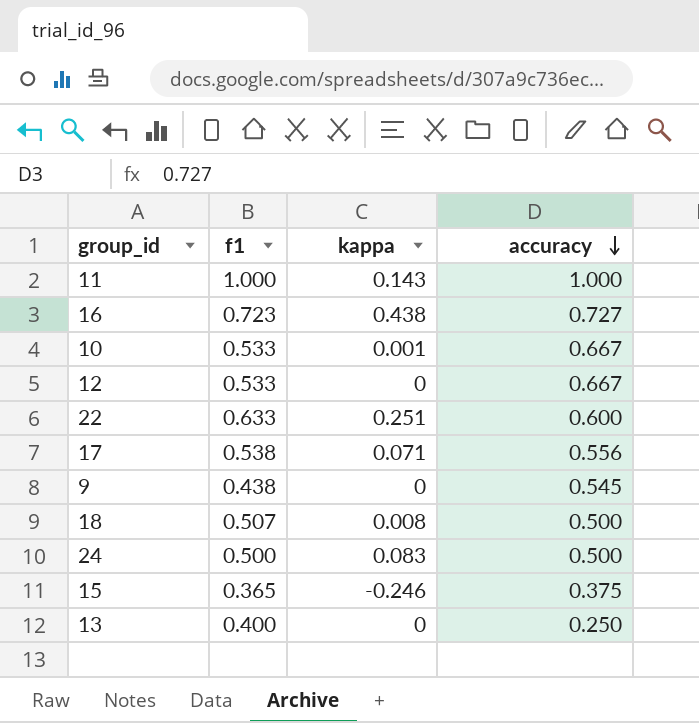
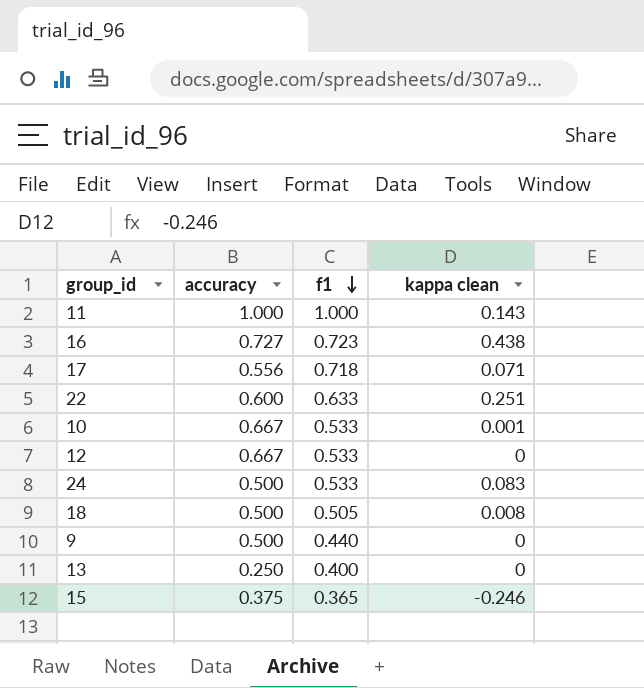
row order: accuracy descending -> f1 descending
column accuracy | position: 4 -> 2
column name: kappa -> kappa clean
17 | f1: 0.538 -> 0.718
24 | f1: 0.500 -> 0.533
18 | f1: 0.507 -> 0.505
9 | accuracy: 0.545 -> 0.500
9 | f1: 0.438 -> 0.440

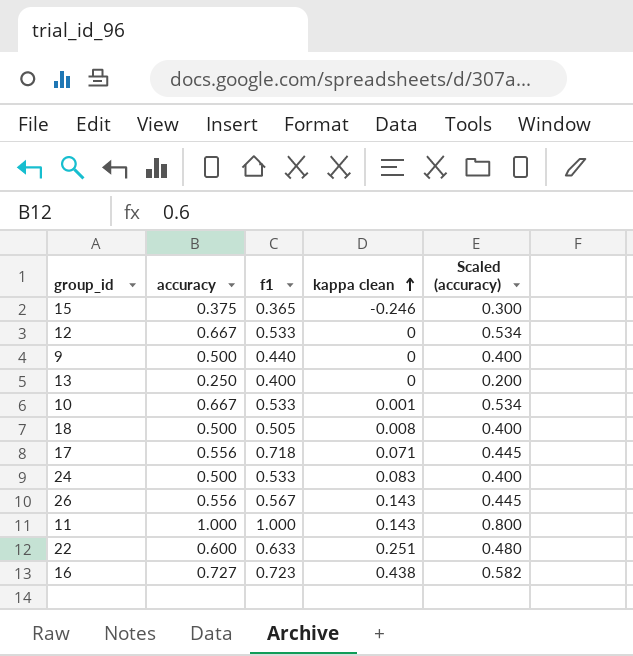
row order: f1 descending -> kappa clean ascending
column Scaled (accuracy) | formula: none -> [accuracy] * 0.8
row 26: none -> 0.556 | 0.567 | 0.143 | 0.445

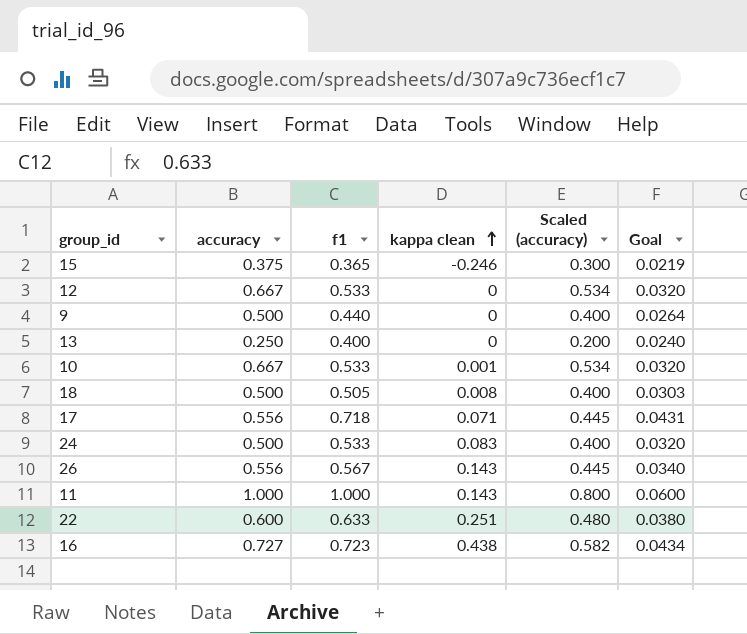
column Goal | formula: none -> [f1] * 0.06

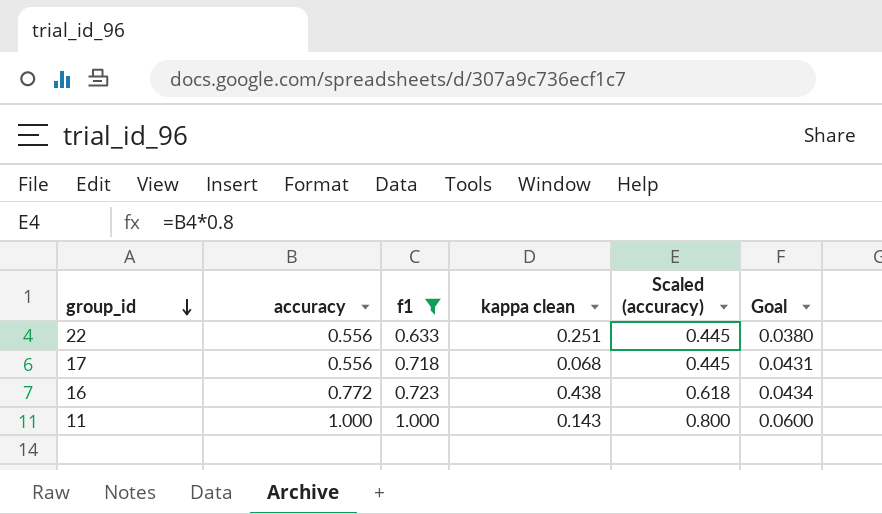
filter: none -> f1 >= 0.633
row order: kappa clean ascending -> group_id descending
22 | accuracy: 0.600 -> 0.556
22 | Scaled (accuracy): 0.480 -> 0.445
17 | kappa clean: 0.071 -> 0.068
16 | accuracy: 0.727 -> 0.772
16 | Scaled (accuracy): 0.582 -> 0.618

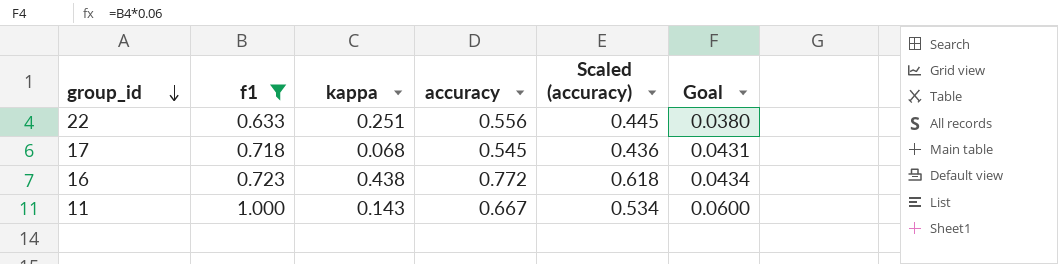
column name: kappa clean -> kappa
column accuracy | position: 2 -> 4
17 | accuracy: 0.556 -> 0.545
17 | Scaled (accuracy): 0.445 -> 0.436
11 | accuracy: 1.000 -> 0.667
11 | Scaled (accuracy): 0.800 -> 0.534

